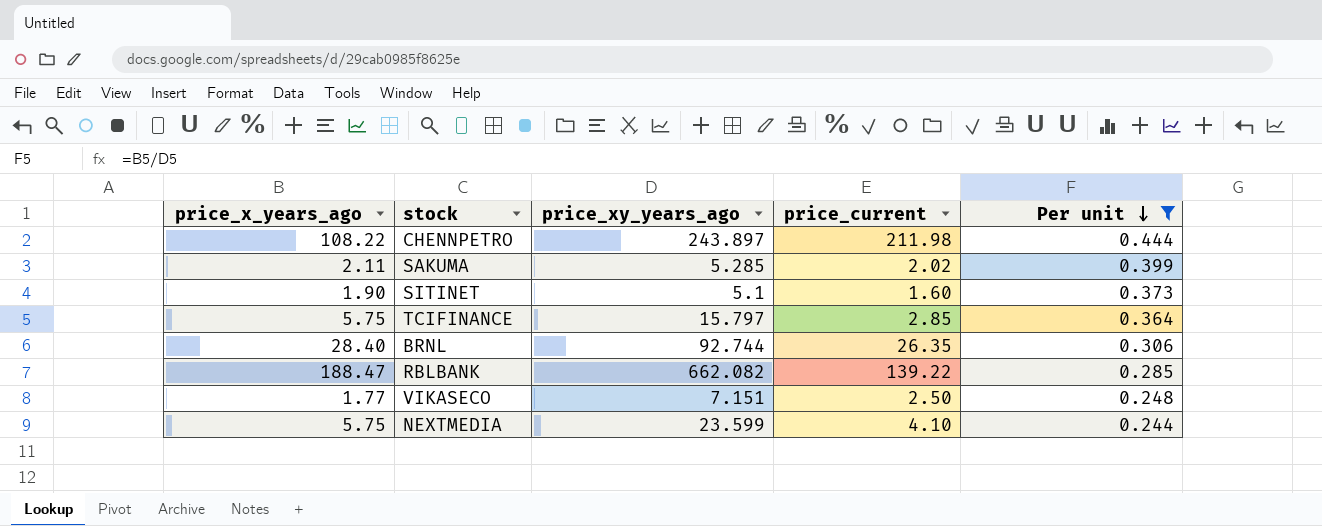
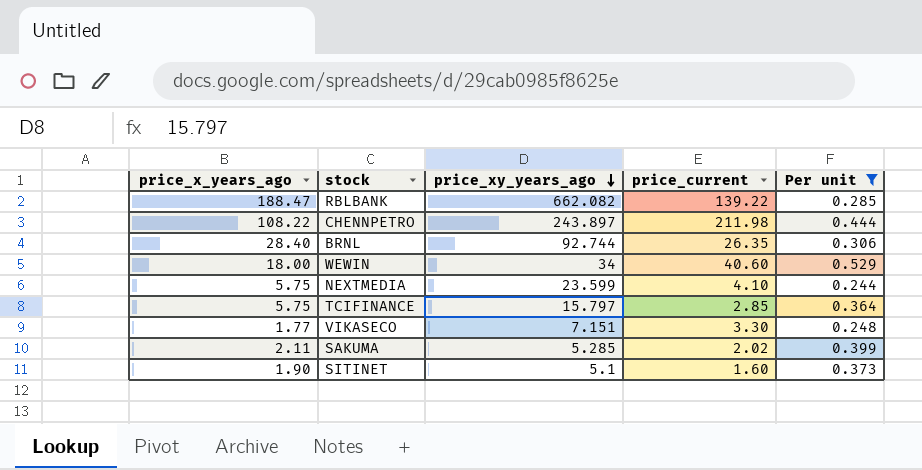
row order: Per unit descending -> price_xy_years_ago descending
row WEWIN: none -> 18.00 | 34 | 40.60 | 0.529
VIKASECO | price_current: 2.50 -> 3.30

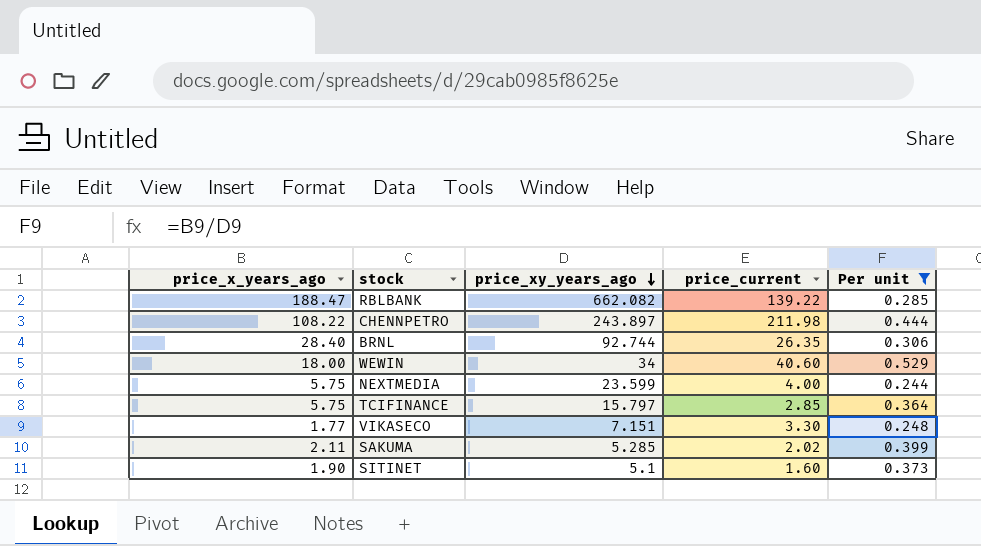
NEXTMEDIA | price_current: 4.10 -> 4.00

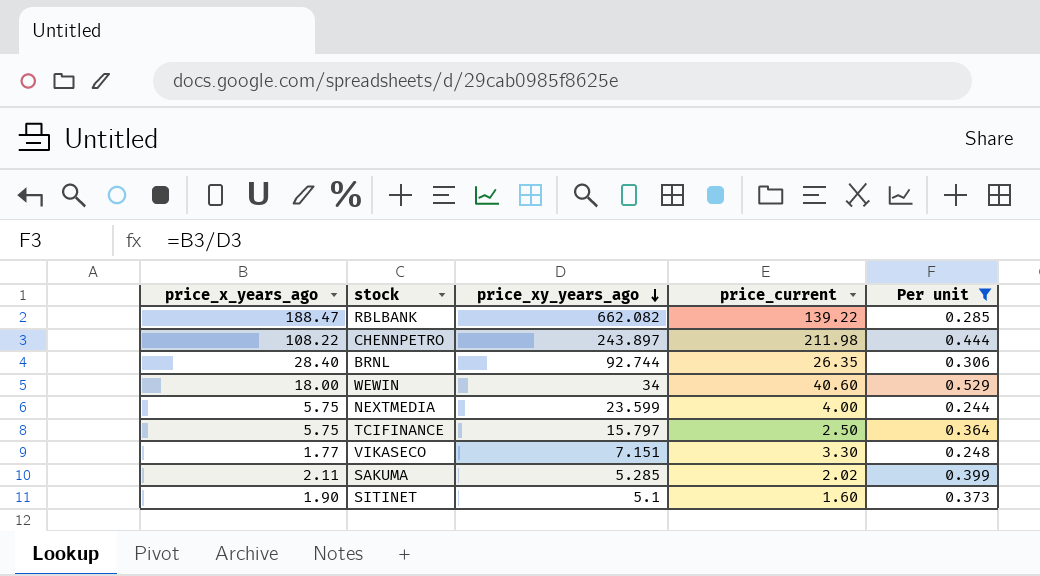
TCIFINANCE | price_current: 2.85 -> 2.50

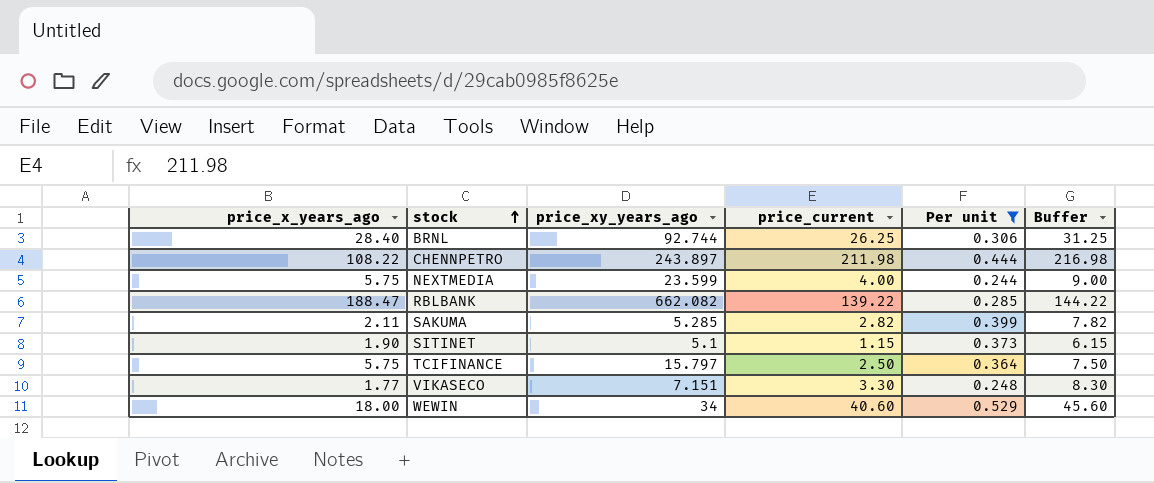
row order: price_xy_years_ago descending -> stock ascending
column Buffer | formula: none -> [price_current] + 5
BRNL | price_current: 26.35 -> 26.25
SAKUMA | price_current: 2.02 -> 2.82
SITINET | price_current: 1.60 -> 1.15

